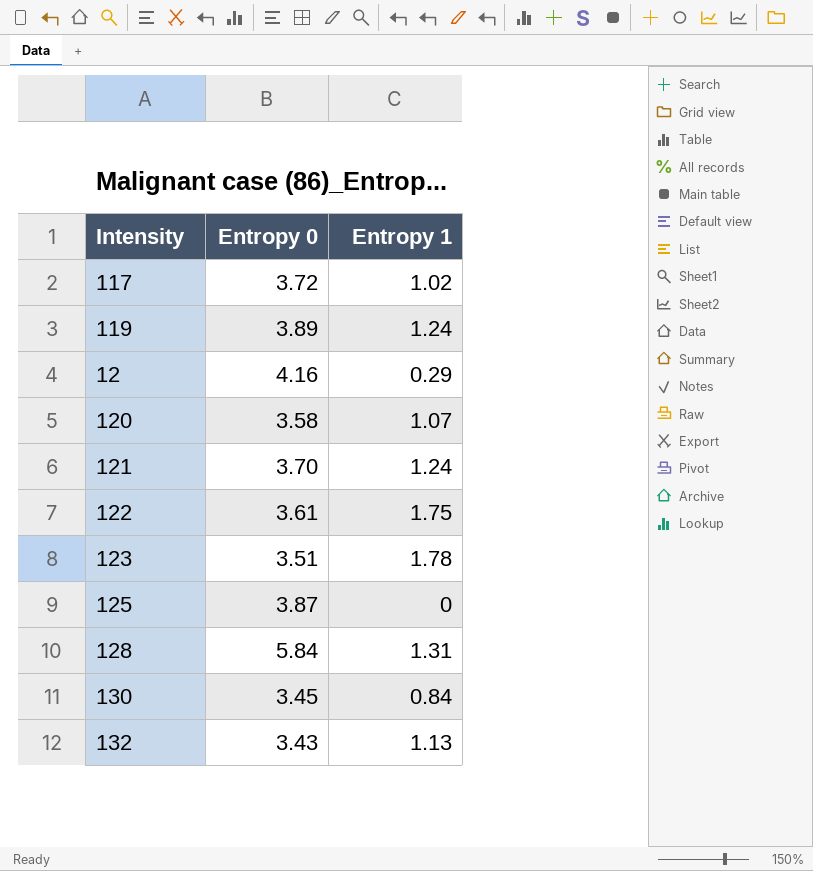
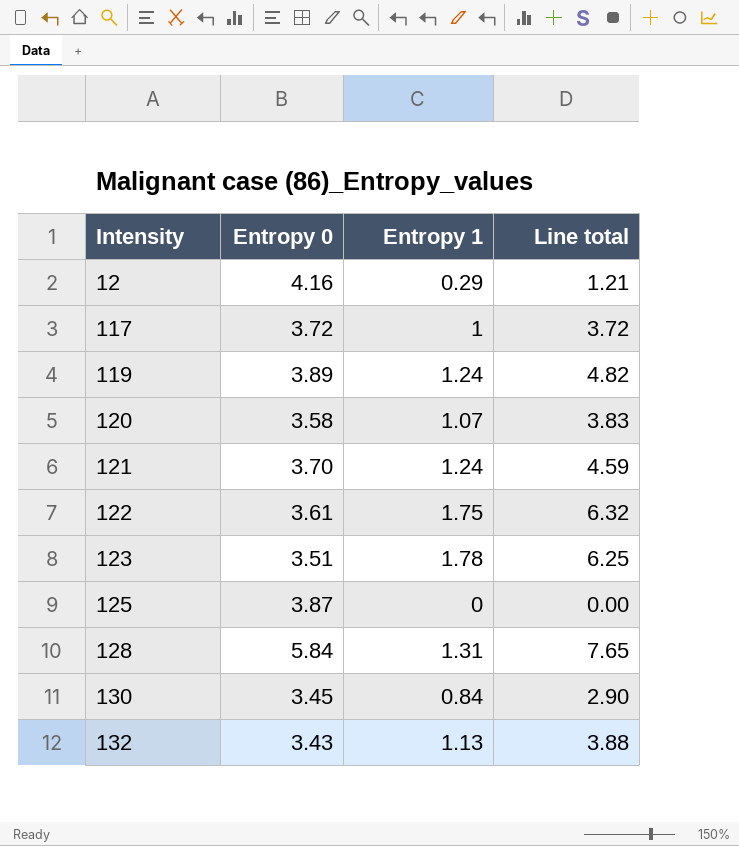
row order: none -> Intensity ascending
column Line total | formula: none -> [Entropy 0] * [Entropy 1]
117 | Entropy 1: 1.02 -> 1

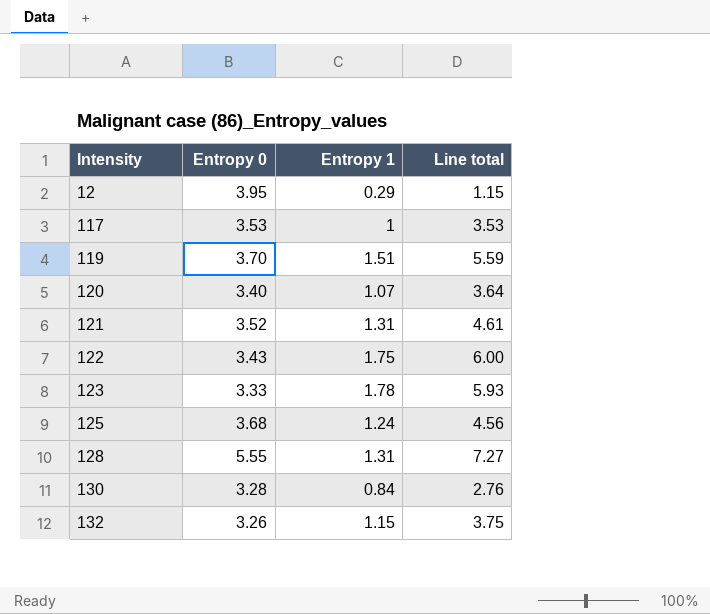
12 | Entropy 0: 4.16 -> 3.95
12 | Line total: 1.21 -> 1.15
117 | Entropy 0: 3.72 -> 3.53
117 | Line total: 3.72 -> 3.53
119 | Entropy 0: 3.89 -> 3.70
119 | Entropy 1: 1.24 -> 1.51
119 | Line total: 4.82 -> 5.59
120 | Entropy 0: 3.58 -> 3.40
120 | Line total: 3.83 -> 3.64
121 | Entropy 0: 3.70 -> 3.52
121 | Entropy 1: 1.24 -> 1.31
121 | Line total: 4.59 -> 4.61
122 | Entropy 0: 3.61 -> 3.43
122 | Line total: 6.32 -> 6.00
123 | Entropy 0: 3.51 -> 3.33
123 | Line total: 6.25 -> 5.93
125 | Entropy 0: 3.87 -> 3.68
125 | Entropy 1: 0 -> 1.24
125 | Line total: 0.00 -> 4.56
128 | Entropy 0: 5.84 -> 5.55
128 | Line total: 7.65 -> 7.27
130 | Entropy 0: 3.45 -> 3.28
130 | Line total: 2.90 -> 2.76
132 | Entropy 0: 3.43 -> 3.26
132 | Entropy 1: 1.13 -> 1.15
132 | Line total: 3.88 -> 3.75

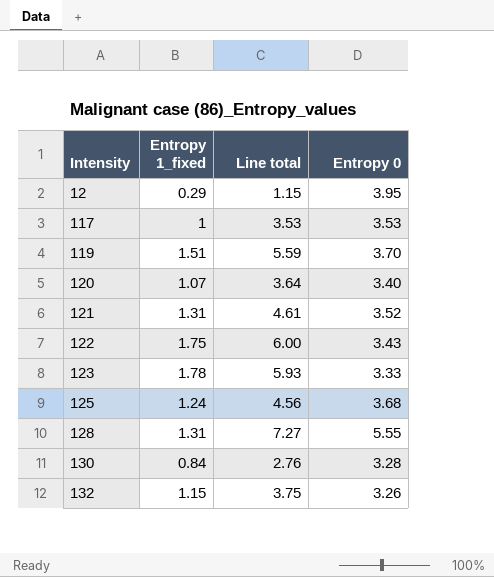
column name: Entropy 1 -> Entropy 1_fixed
column Entropy 0 | position: 2 -> 4

